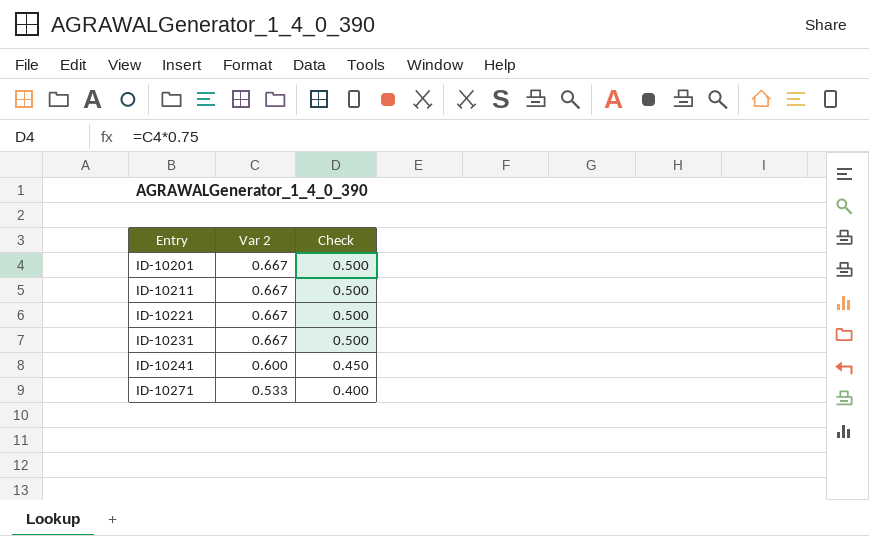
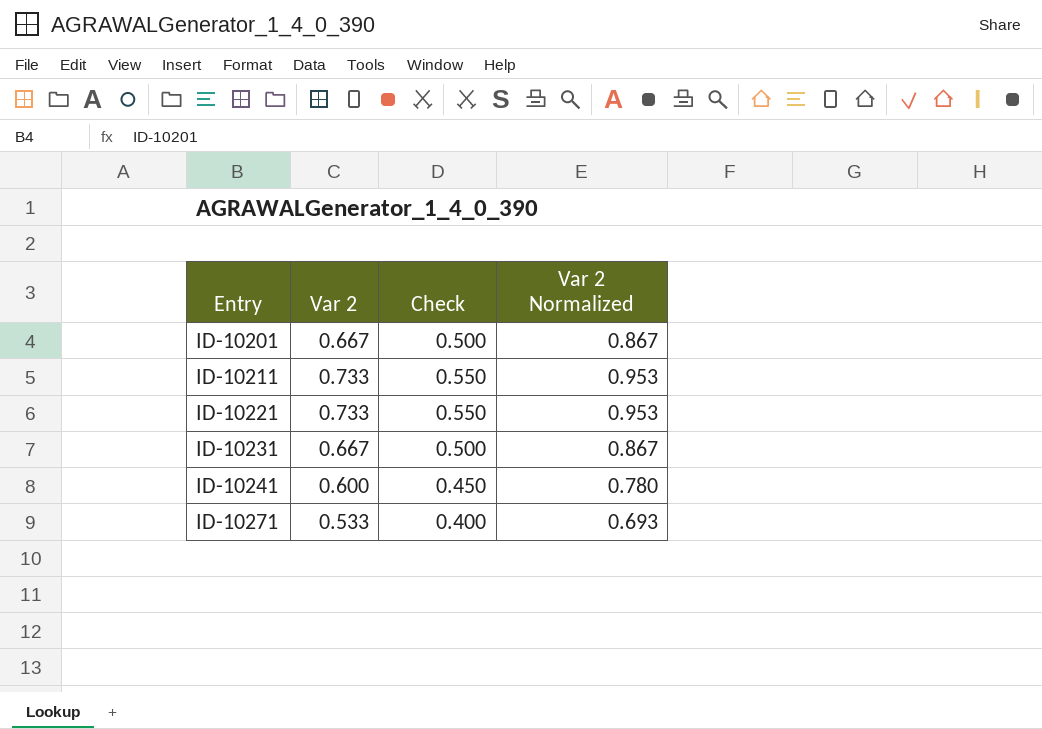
column Var 2 Normalized | formula: none -> [Var 2] * 1.3
ID-10211 | Var 2: 0.667 -> 0.733
ID-10211 | Check: 0.500 -> 0.550
ID-10221 | Var 2: 0.667 -> 0.733
ID-10221 | Check: 0.500 -> 0.550

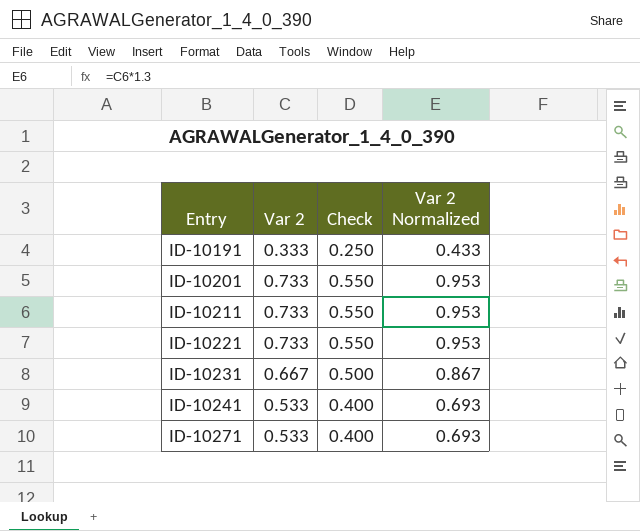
row ID-10191: none -> 0.333 | 0.250 | 0.433
ID-10201 | Var 2: 0.667 -> 0.733
ID-10201 | Check: 0.500 -> 0.550
ID-10201 | Var 2 Normalized: 0.867 -> 0.953
ID-10241 | Var 2: 0.600 -> 0.533
ID-10241 | Check: 0.450 -> 0.400
ID-10241 | Var 2 Normalized: 0.780 -> 0.693

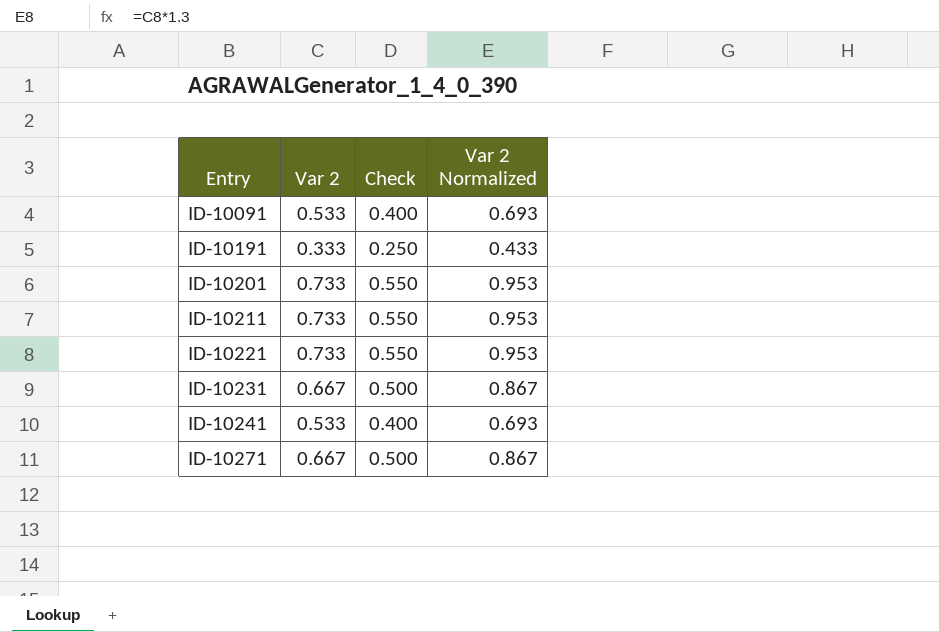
row ID-10091: none -> 0.533 | 0.400 | 0.693
ID-10271 | Var 2: 0.533 -> 0.667
ID-10271 | Check: 0.400 -> 0.500
ID-10271 | Var 2 Normalized: 0.693 -> 0.867

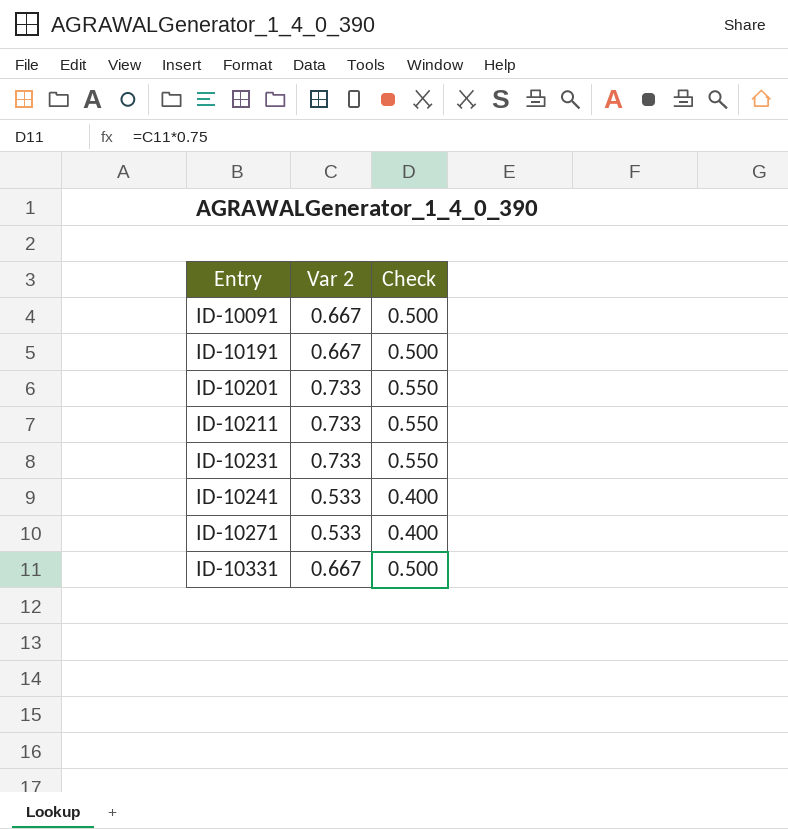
column Var 2 Normalized | formula: [Var 2] * 1.3 -> none
row ID-10221: 0.733 | 0.550 | 0.953 -> none
ID-10091 | Var 2: 0.533 -> 0.667
ID-10091 | Check: 0.400 -> 0.500
ID-10191 | Var 2: 0.333 -> 0.667
ID-10191 | Check: 0.250 -> 0.500
ID-10231 | Var 2: 0.667 -> 0.733
ID-10231 | Check: 0.500 -> 0.550
ID-10271 | Var 2: 0.667 -> 0.533
ID-10271 | Check: 0.500 -> 0.400
row ID-10331: none -> 0.667 | 0.500

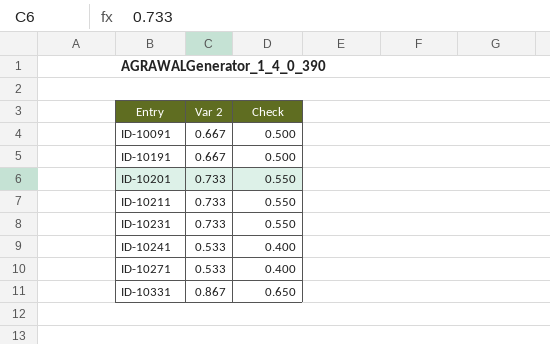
ID-10331 | Var 2: 0.667 -> 0.867
ID-10331 | Check: 0.500 -> 0.650

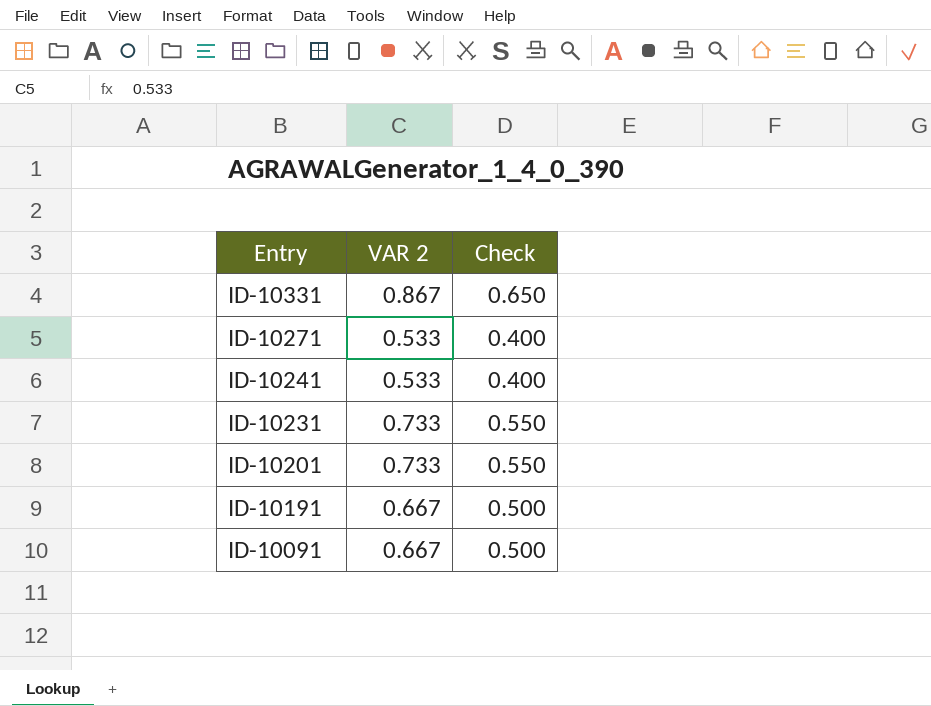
row order: Entry ascending -> Entry descending
column name: Var 2 -> VAR 2
row ID-10211: 0.733 | 0.550 -> none

